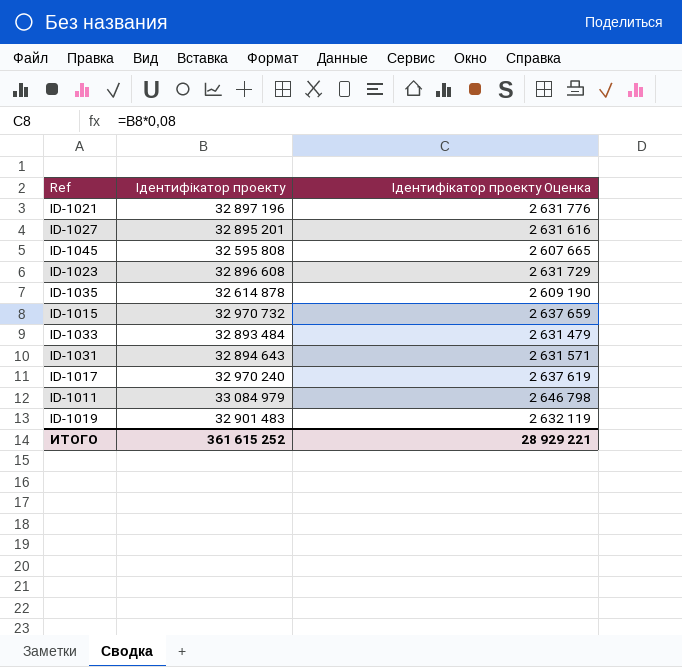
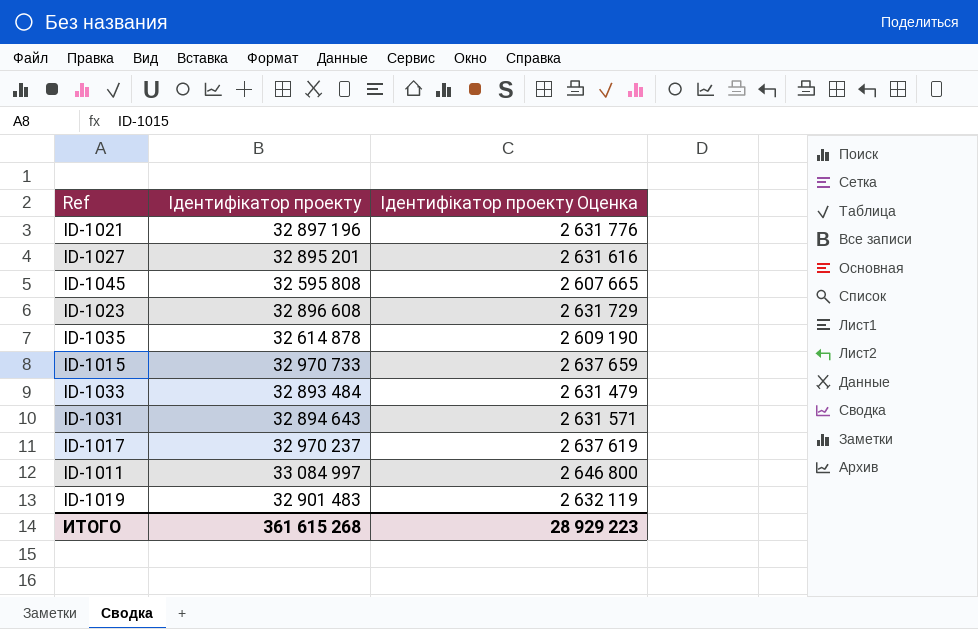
ID-1015 | Ідентифікатор проекту: 32 970 732 -> 32 970 733
ID-1017 | Ідентифікатор проекту: 32 970 240 -> 32 970 237
ID-1011 | Ідентифікатор проекту: 33 084 979 -> 33 084 997
ID-1011 | Ідентифікатор проекту Оценка: 2 646 798 -> 2 646 800
ИТОГО | Ідентифікатор проекту: 361 615 252 -> 361 615 268
ИТОГО | Ідентифікатор проекту Оценка: 28 929 221 -> 28 929 223

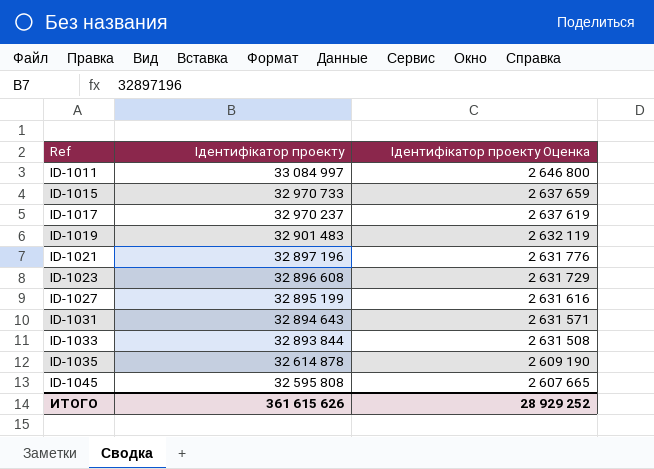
row order: none -> Ref ascending
ID-1027 | Ідентифікатор проекту: 32 895 201 -> 32 895 199
ID-1033 | Ідентифікатор проекту: 32 893 484 -> 32 893 844
ID-1033 | Ідентифікатор проекту Оценка: 2 631 479 -> 2 631 508
ИТОГО | Ідентифікатор проекту: 361 615 268 -> 361 615 626
ИТОГО | Ідентифікатор проекту Оценка: 28 929 223 -> 28 929 252

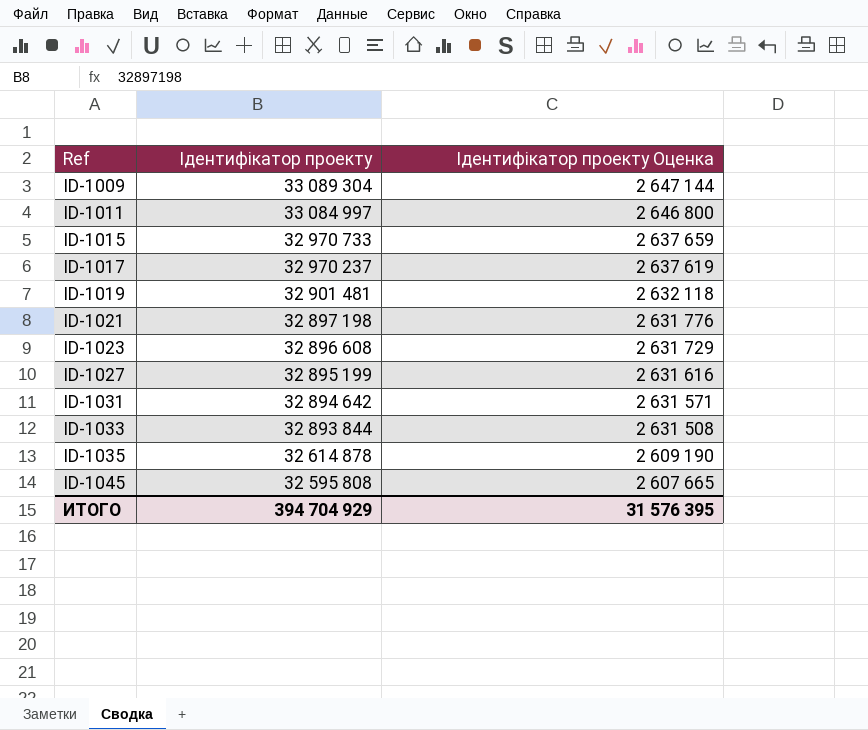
row ID-1009: none -> 33 089 304 | 2 647 144
ID-1019 | Ідентифікатор проекту: 32 901 483 -> 32 901 481
ID-1019 | Ідентифікатор проекту Оценка: 2 632 119 -> 2 632 118
ID-1021 | Ідентифікатор проекту: 32 897 196 -> 32 897 198
ID-1031 | Ідентифікатор проекту: 32 894 643 -> 32 894 642
ИТОГО | Ідентифікатор проекту: 361 615 626 -> 394 704 929
ИТОГО | Ідентифікатор проекту Оценка: 28 929 252 -> 31 576 395

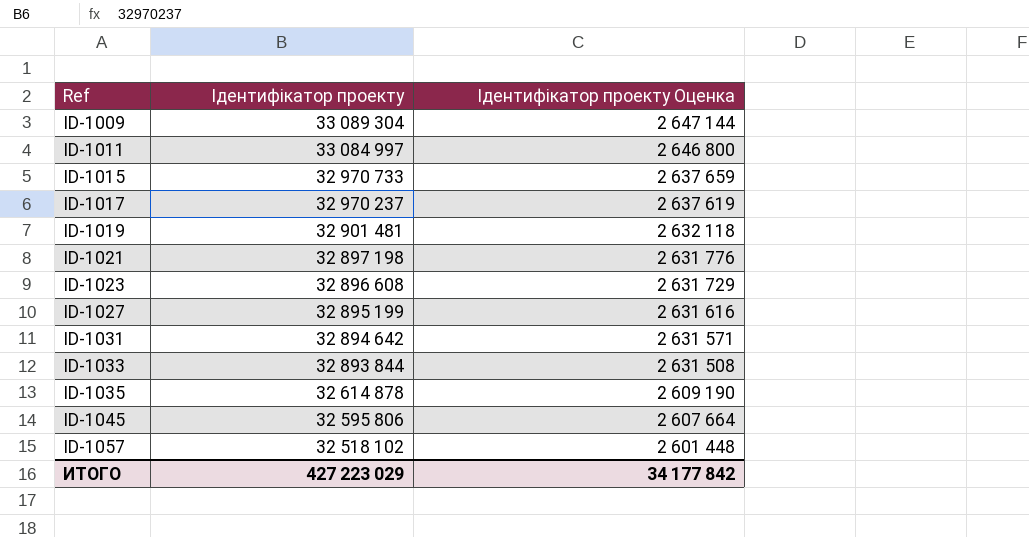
ID-1045 | Ідентифікатор проекту: 32 595 808 -> 32 595 806
ID-1045 | Ідентифікатор проекту Оценка: 2 607 665 -> 2 607 664
row ID-1057: none -> 32 518 102 | 2 601 448
ИТОГО | Ідентифікатор проекту: 394 704 929 -> 427 223 029
ИТОГО | Ідентифікатор проекту Оценка: 31 576 395 -> 34 177 842

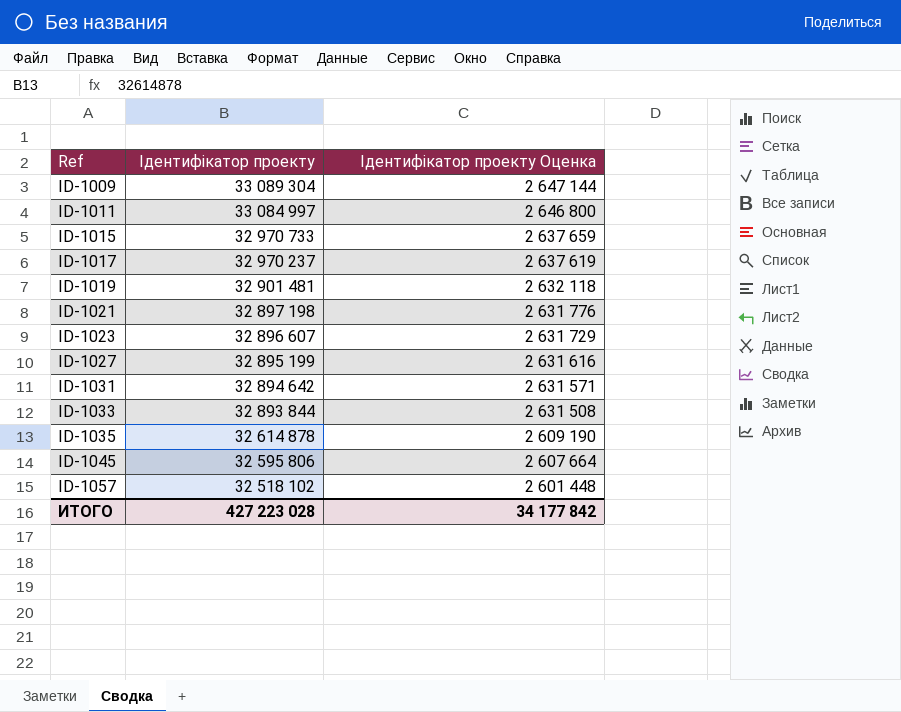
ID-1023 | Ідентифікатор проекту: 32 896 608 -> 32 896 607
ИТОГО | Ідентифікатор проекту: 427 223 029 -> 427 223 028

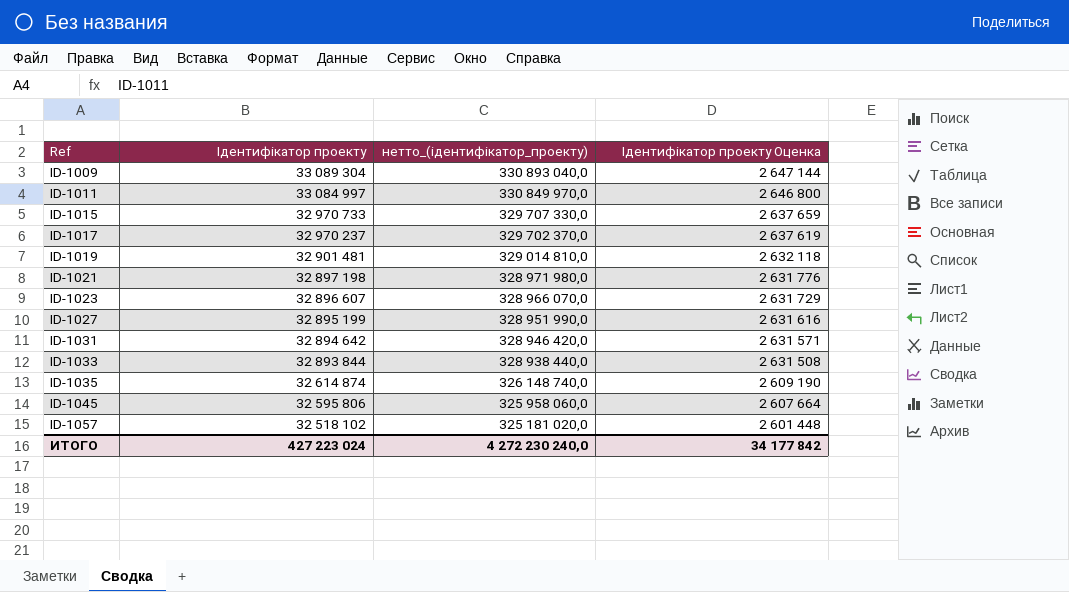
column нетто_(ідентифікатор_проекту) | formula: none -> [Ідентифікатор проекту] * 10
ID-1035 | Ідентифікатор проекту: 32 614 878 -> 32 614 874
ИТОГО | Ідентифікатор проекту: 427 223 028 -> 427 223 024

